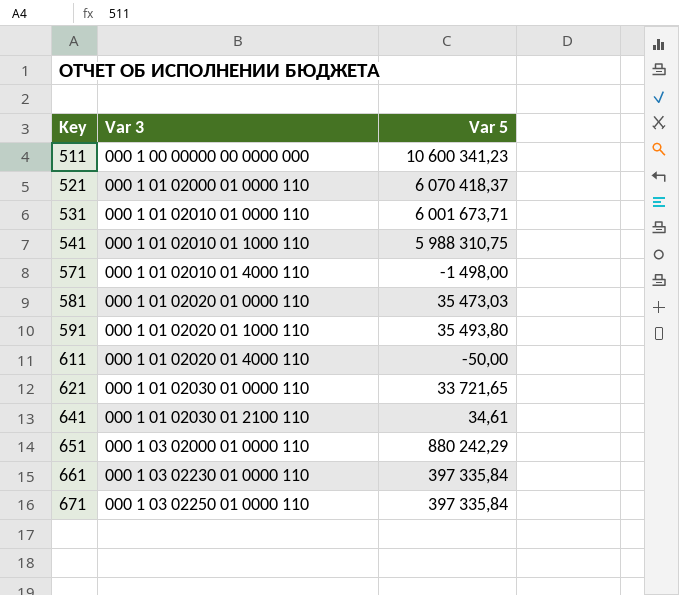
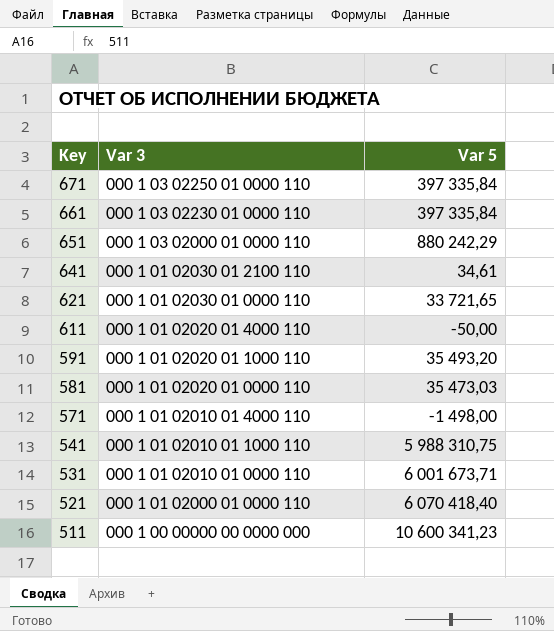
row order: Key ascending -> Key descending
591 | Var 5: 35 493,80 -> 35 493,20
521 | Var 5: 6 070 418,37 -> 6 070 418,40

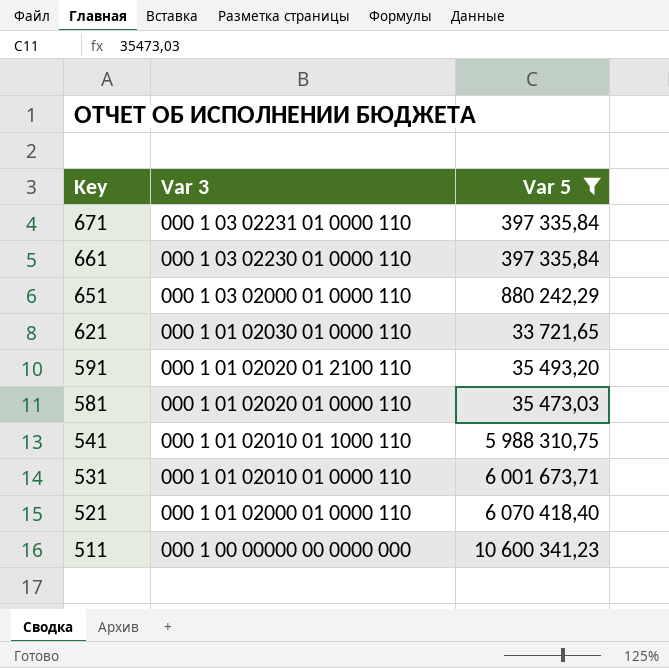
filter: none -> Var 5 >= 33 721,65
671 | Var 3: 000 1 03 02250 01 0000 110 -> 000 1 03 02231 01 0000 110
591 | Var 3: 000 1 01 02020 01 1000 110 -> 000 1 01 02020 01 2100 110

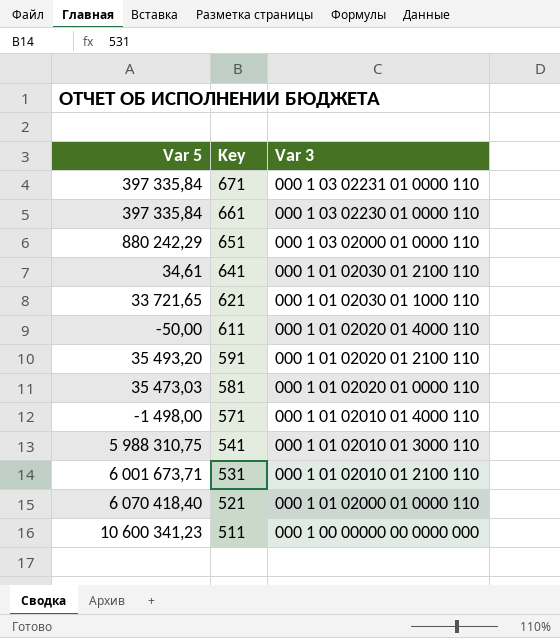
filter: Var 5 >= 33 721,65 -> none
column Var 5 | position: 3 -> 1
621 | Var 3: 000 1 01 02030 01 0000 110 -> 000 1 01 02030 01 1000 110
541 | Var 3: 000 1 01 02010 01 1000 110 -> 000 1 01 02010 01 3000 110
531 | Var 3: 000 1 01 02010 01 0000 110 -> 000 1 01 02010 01 2100 110

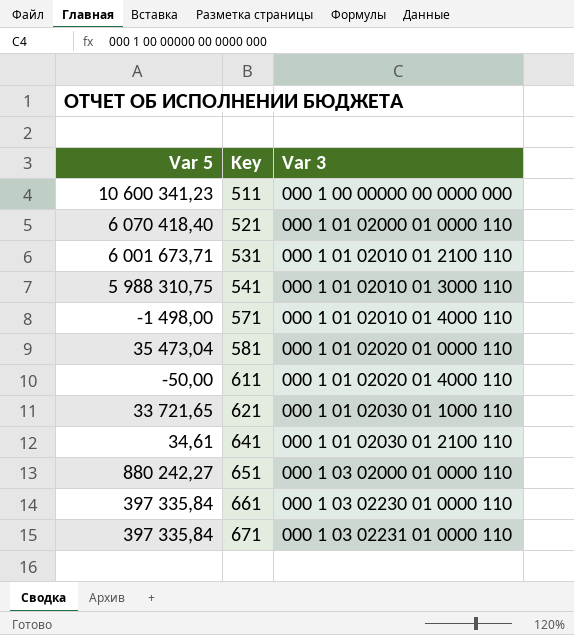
row order: Key descending -> Key ascending
row 591: 35 493,20 | 000 1 01 02020 01 2100 110 -> none
581 | Var 5: 35 473,03 -> 35 473,04
651 | Var 5: 880 242,29 -> 880 242,27

